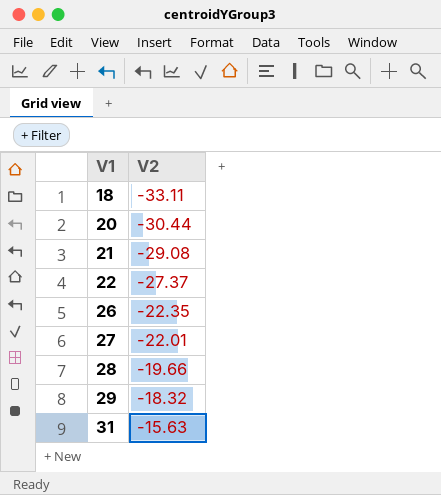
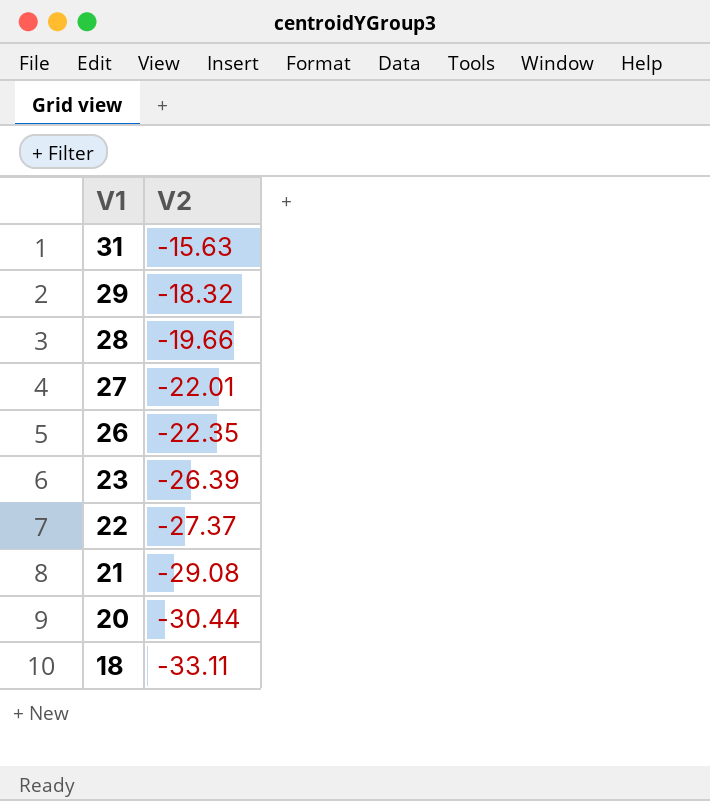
row order: V1 ascending -> V1 descending
row 23: none -> -26.39

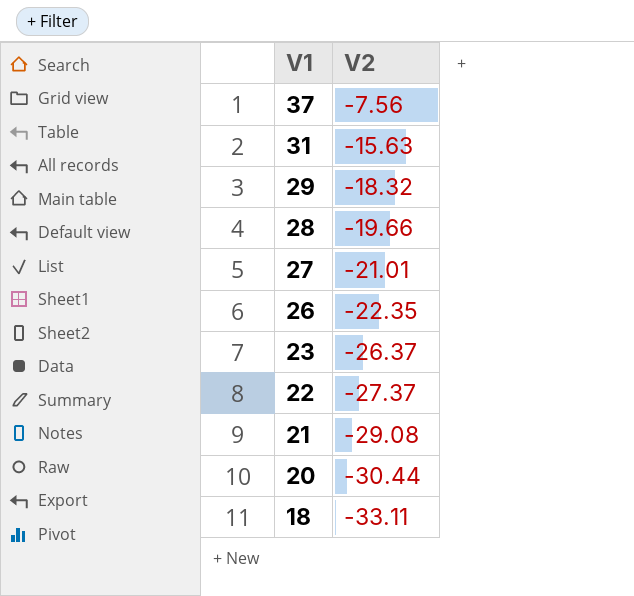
row 37: none -> -7.56
27 | V2: -22.01 -> -21.01
23 | V2: -26.39 -> -26.37

